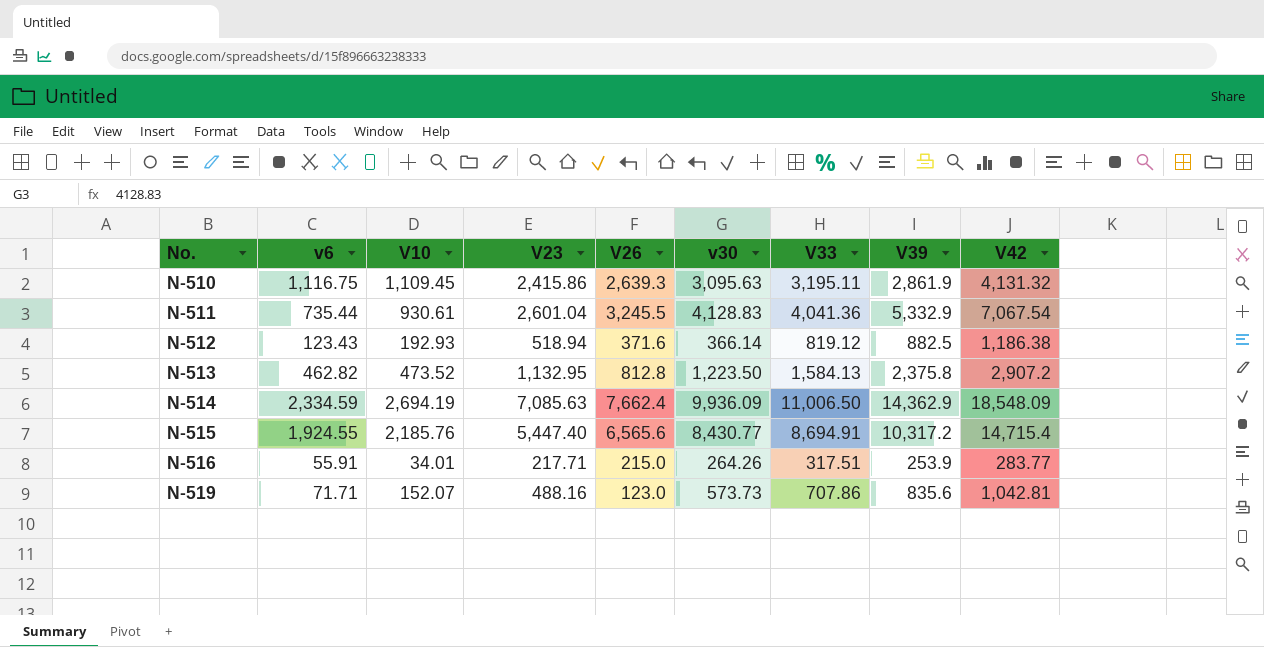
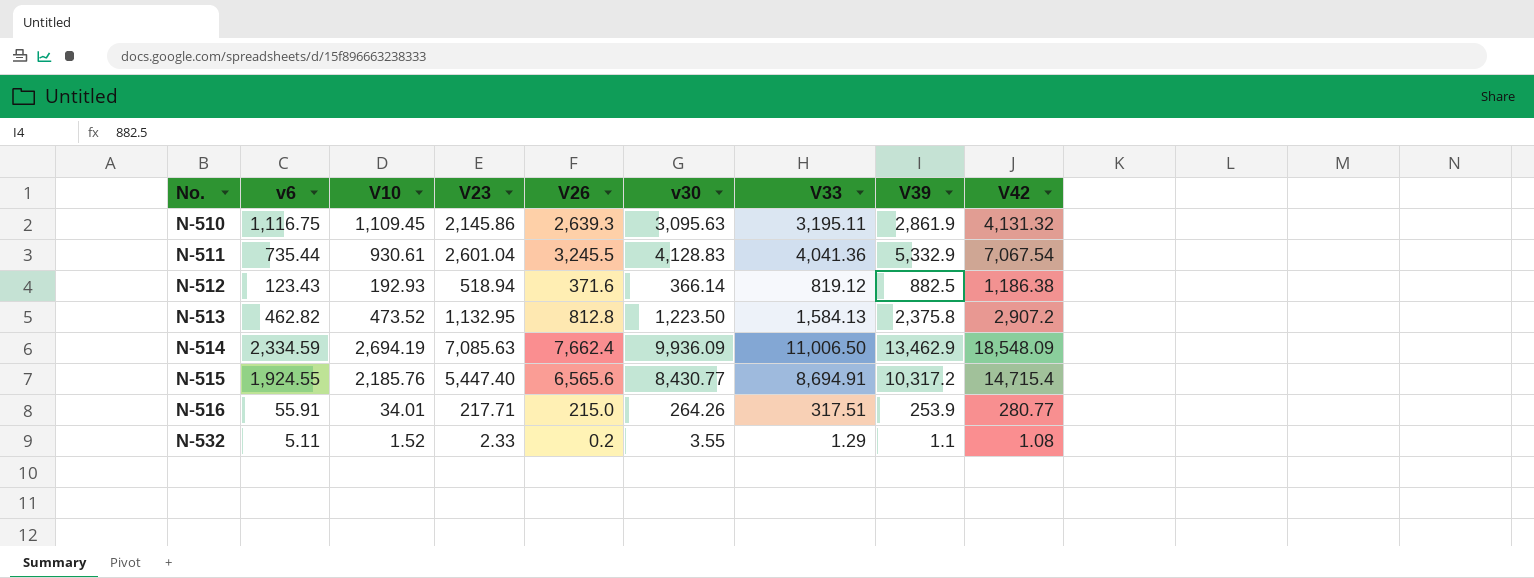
row N-519: 71.71 | 152.07 | 488.16 | 123.0 | 573.73 | 707.86 | 835.6 | 1,042.81 -> none
N-510 | V23: 2,415.86 -> 2,145.86
N-514 | V39: 14,362.9 -> 13,462.9
N-516 | V42: 283.77 -> 280.77
row N-532: none -> 5.11 | 1.52 | 2.33 | 0.2 | 3.55 | 1.29 | 1.1 | 1.08

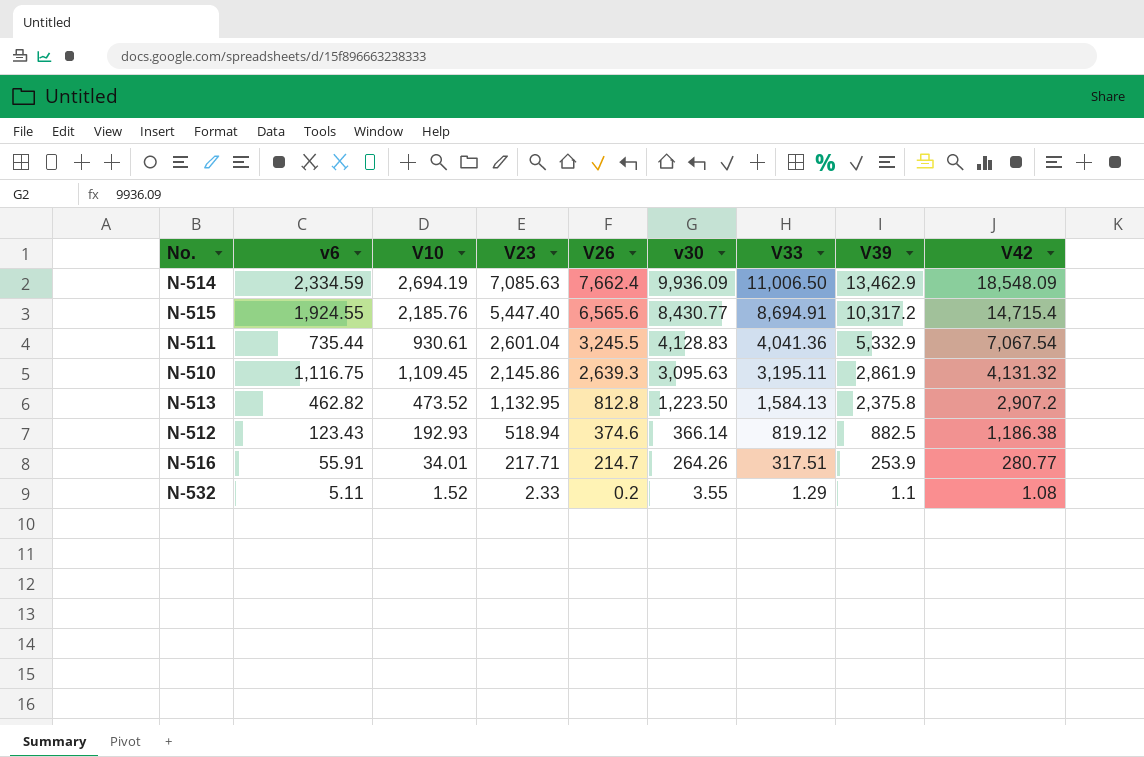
row order: No. ascending -> V23 descending
N-512 | V26: 371.6 -> 374.6
N-516 | V26: 215.0 -> 214.7

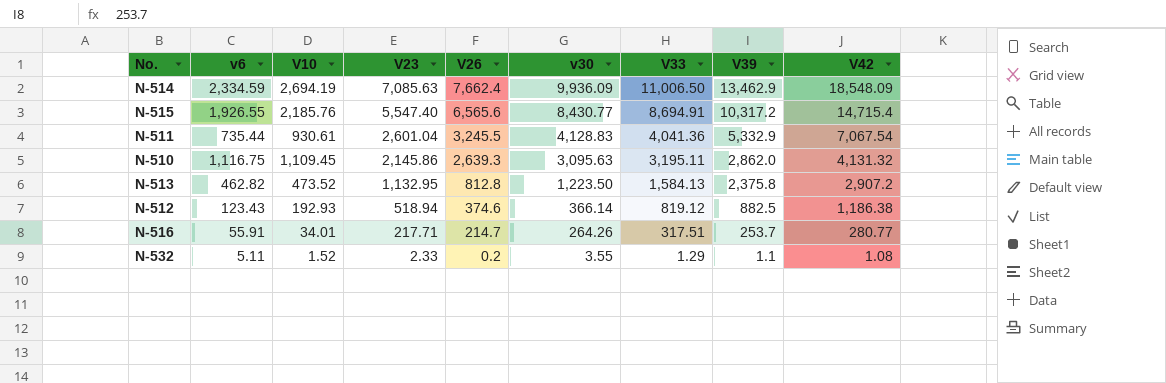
N-515 | v6: 1,924.55 -> 1,926.55
N-515 | V23: 5,447.40 -> 5,547.40
N-510 | V39: 2,861.9 -> 2,862.0
N-516 | V39: 253.9 -> 253.7

